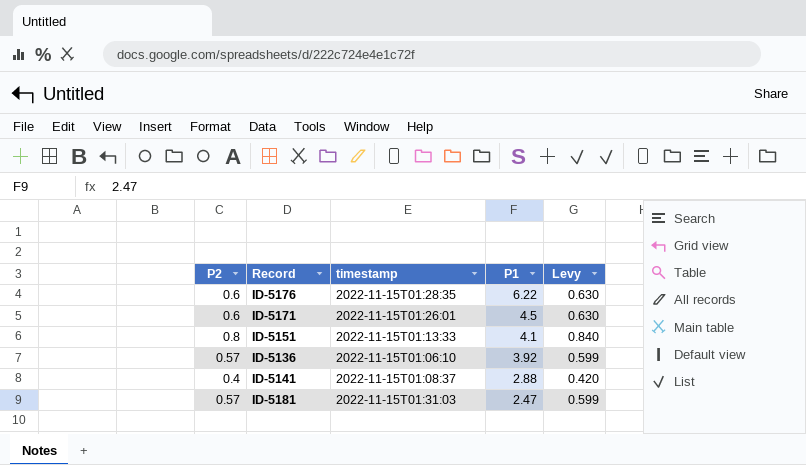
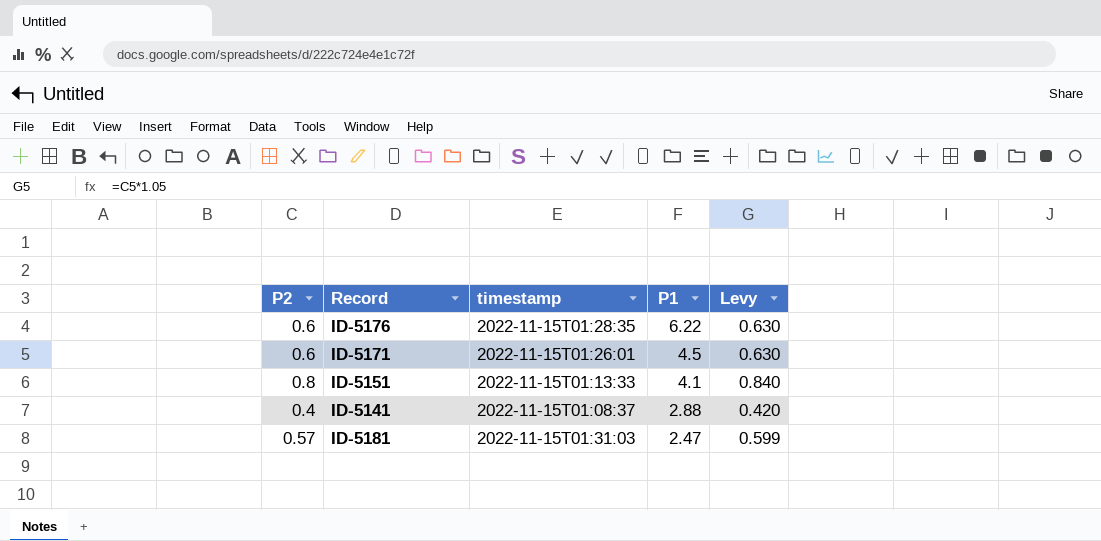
row ID-5136: 0.57 | 2022-11-15T01:06:10 | 3.92 | 0.599 -> none

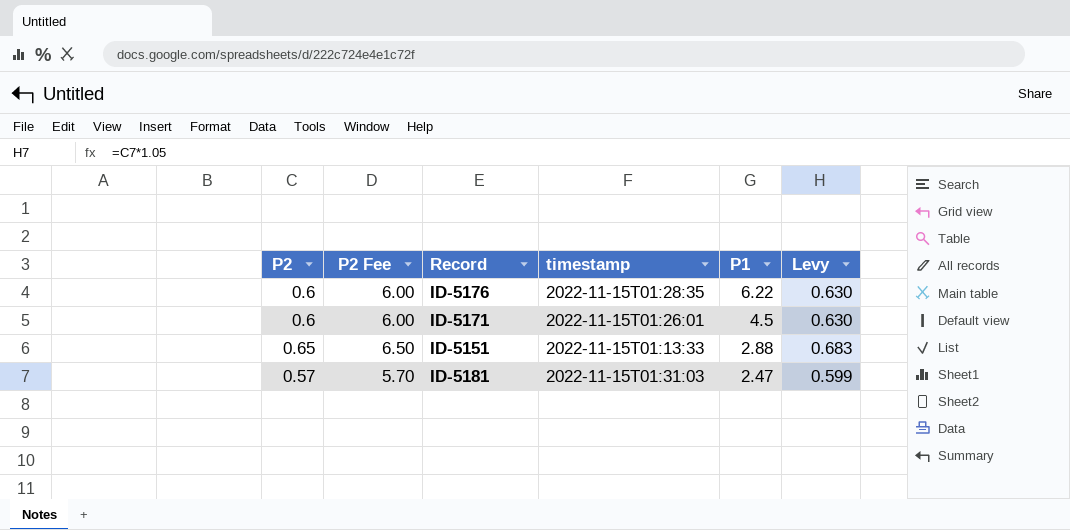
column P2 Fee | formula: none -> [P2] * 10
row ID-5141: 0.4 | 2022-11-15T01:08:37 | 2.88 | 0.420 -> none
ID-5151 | P2: 0.8 -> 0.65
ID-5151 | P1: 4.1 -> 2.88
ID-5151 | Levy: 0.840 -> 0.683

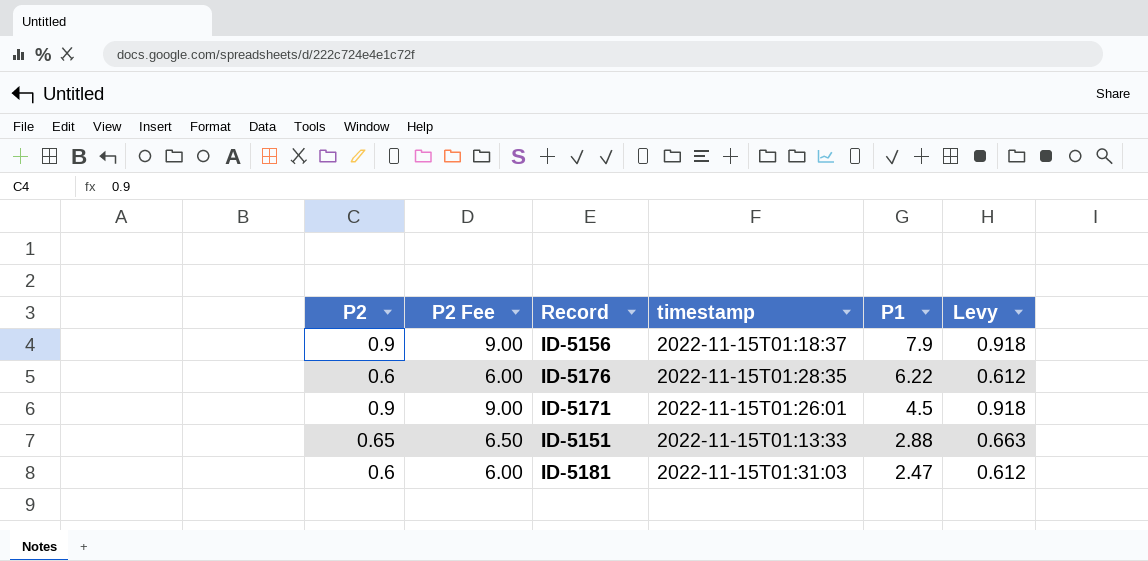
column Levy | formula: [P2] * 1.05 -> [P2] * 1.02
row ID-5156: none -> 0.9 | 9.00 | 2022-11-15T01:18:37 | 7.9 | 0.918
ID-5171 | P2: 0.6 -> 0.9
ID-5171 | P2 Fee: 6.00 -> 9.00
ID-5181 | P2: 0.57 -> 0.6
ID-5181 | P2 Fee: 5.70 -> 6.00

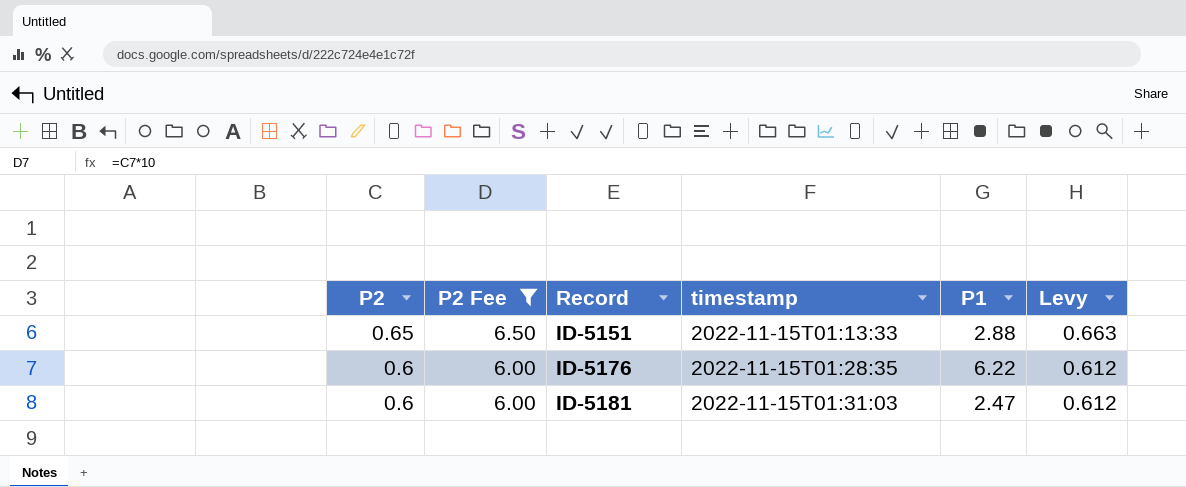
filter: none -> P2 Fee != 9.00
row order: P1 descending -> P2 descending

